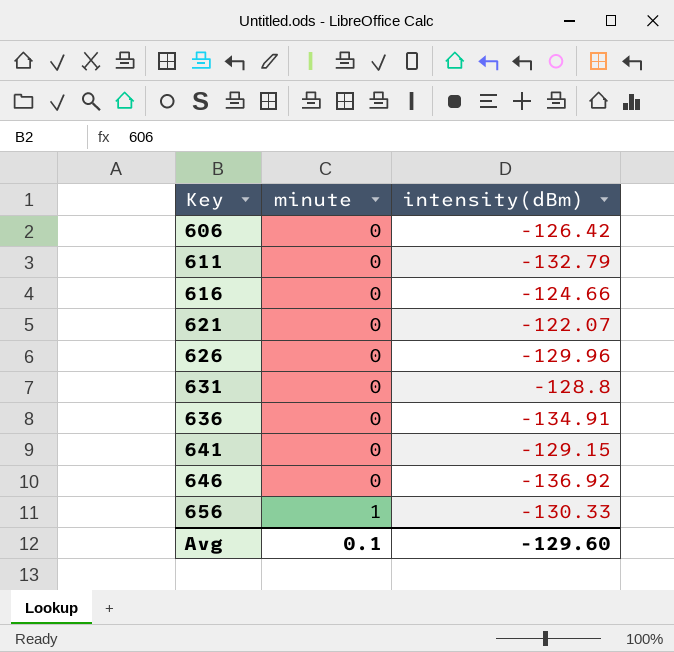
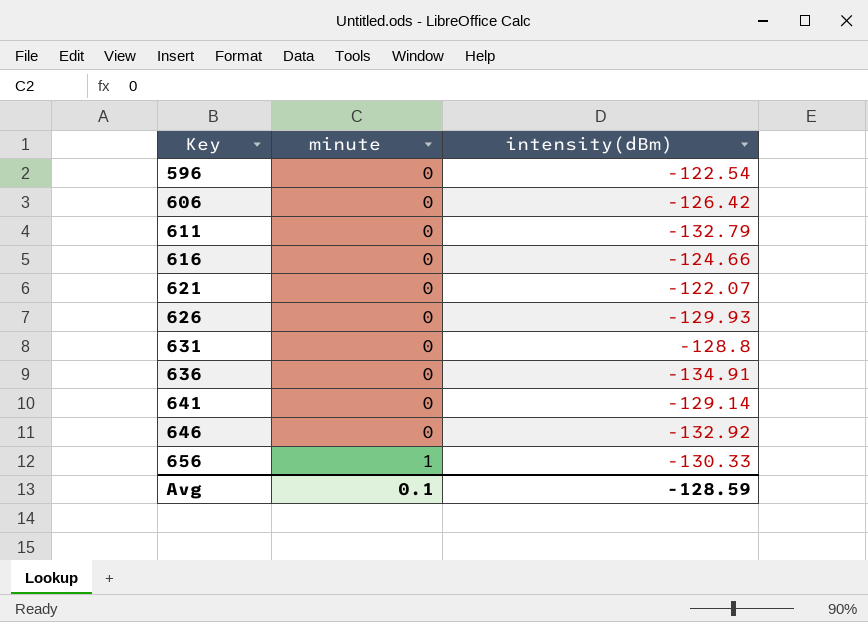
row 596: none -> 0 | -122.54
626 | intensity(dBm): -129.96 -> -129.93
641 | intensity(dBm): -129.15 -> -129.14
646 | intensity(dBm): -136.92 -> -132.92
Avg | intensity(dBm): -129.60 -> -128.59

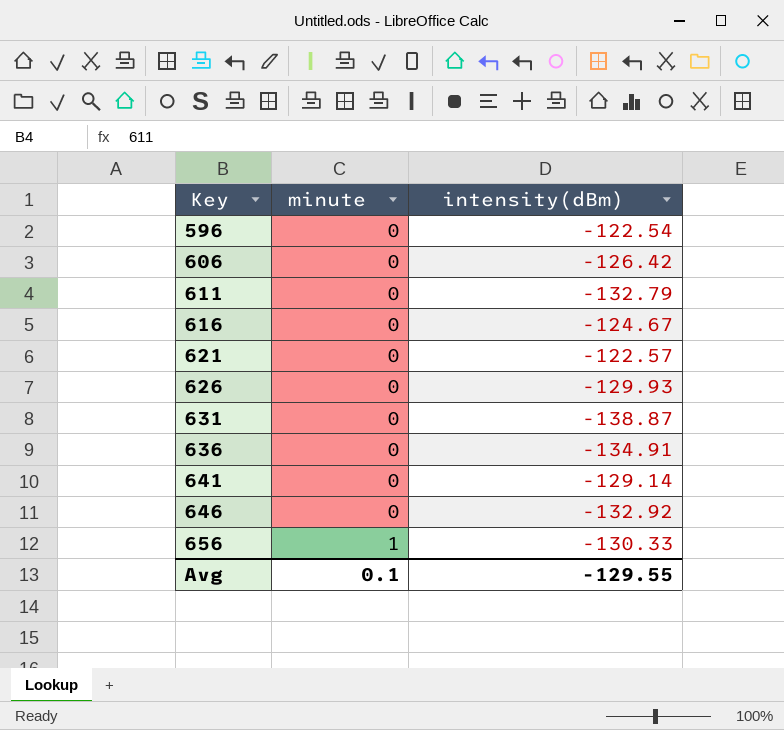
616 | intensity(dBm): -124.66 -> -124.67
621 | intensity(dBm): -122.07 -> -122.57
631 | intensity(dBm): -128.8 -> -138.87
Avg | intensity(dBm): -128.59 -> -129.55

